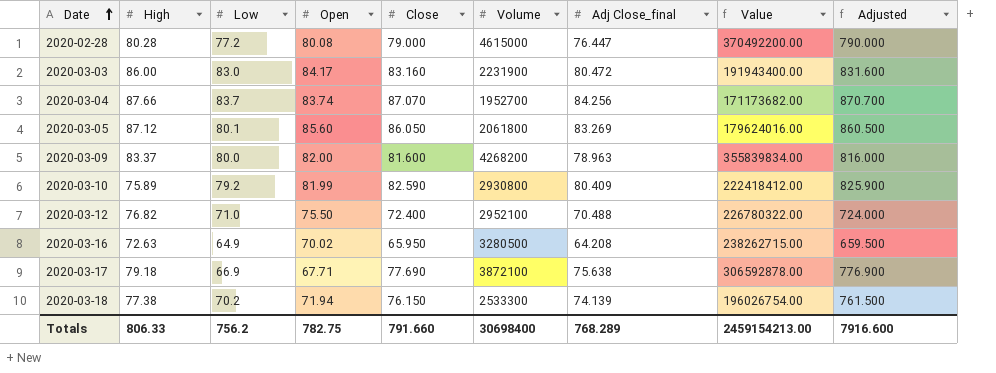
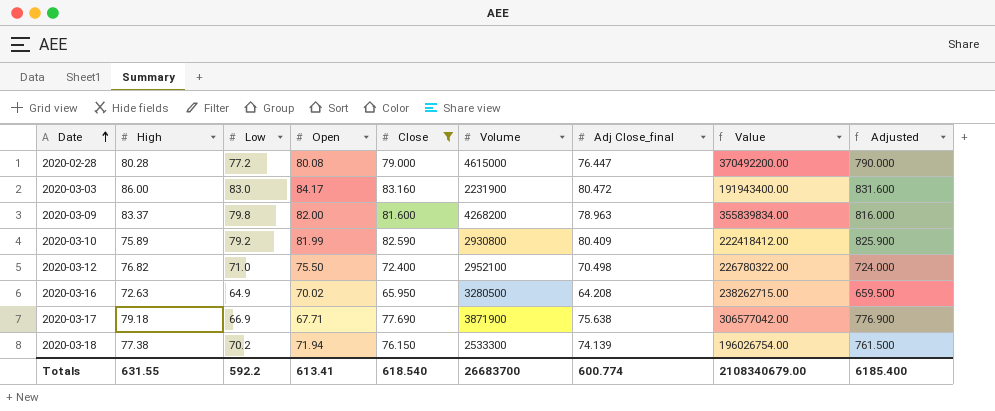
filter: none -> Close <= 83.160
2020-03-09 | Low: 80.0 -> 79.8
2020-03-12 | Adj Close_final: 70.488 -> 70.498
2020-03-17 | Volume: 3872100 -> 3871900
2020-03-17 | Value: 306592878.00 -> 306577042.00
Totals | High: 806.33 -> 631.55
Totals | Low: 756.2 -> 592.2
Totals | Open: 782.75 -> 613.41
Totals | Close: 791.660 -> 618.540
Totals | Volume: 30698400 -> 26683700
Totals | Adj Close_final: 768.289 -> 600.774
Totals | Value: 2459154213.00 -> 2108340679.00
Totals | Adjusted: 7916.600 -> 6185.400

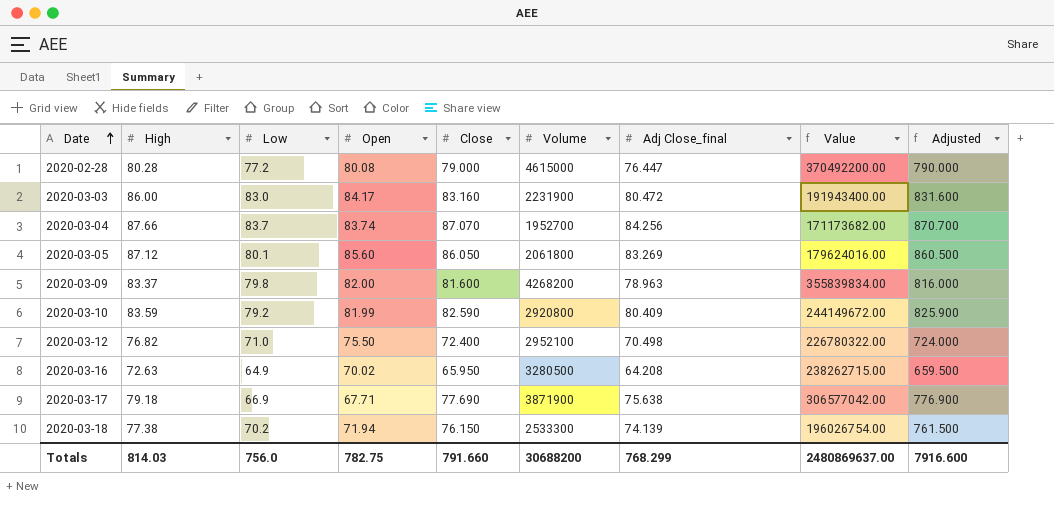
filter: Close <= 83.160 -> none
2020-03-10 | High: 75.89 -> 83.59
2020-03-10 | Volume: 2930800 -> 2920800
2020-03-10 | Value: 222418412.00 -> 244149672.00
Totals | High: 631.55 -> 814.03
Totals | Low: 592.2 -> 756.0
Totals | Open: 613.41 -> 782.75
Totals | Close: 618.540 -> 791.660
Totals | Volume: 26683700 -> 30688200
Totals | Adj Close_final: 600.774 -> 768.299
Totals | Value: 2108340679.00 -> 2480869637.00
Totals | Adjusted: 6185.400 -> 7916.600

